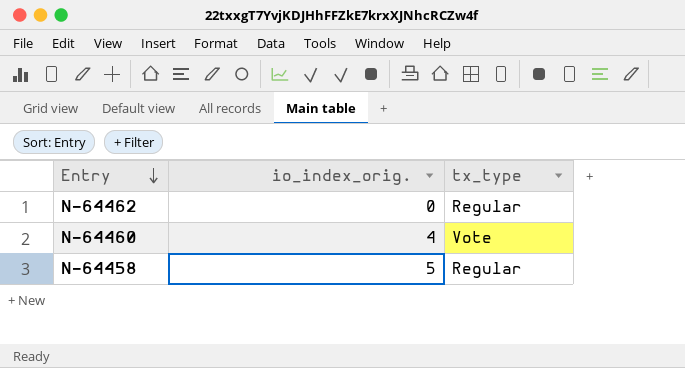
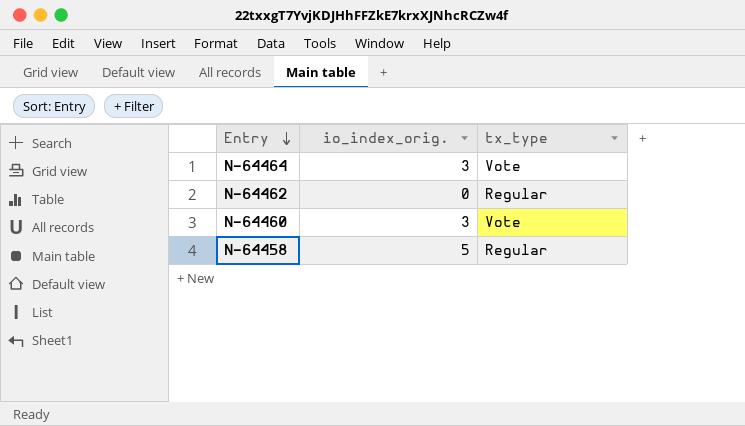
row N-64464: none -> 3 | Vote
N-64460 | io_index_orig.: 4 -> 3

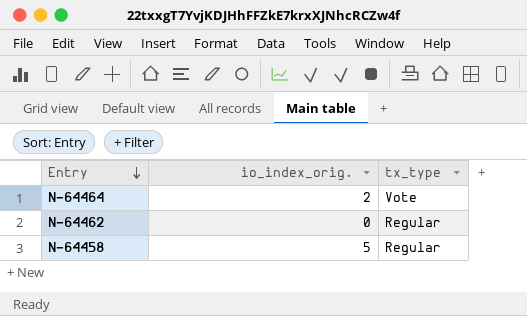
row N-64460: 3 | Vote -> none
N-64464 | io_index_orig.: 3 -> 2

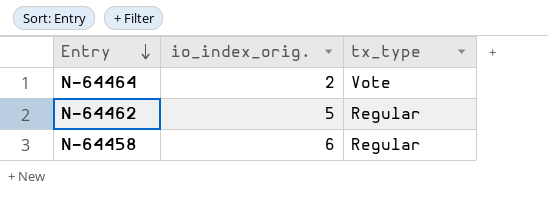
N-64462 | io_index_orig.: 0 -> 5
N-64458 | io_index_orig.: 5 -> 6

